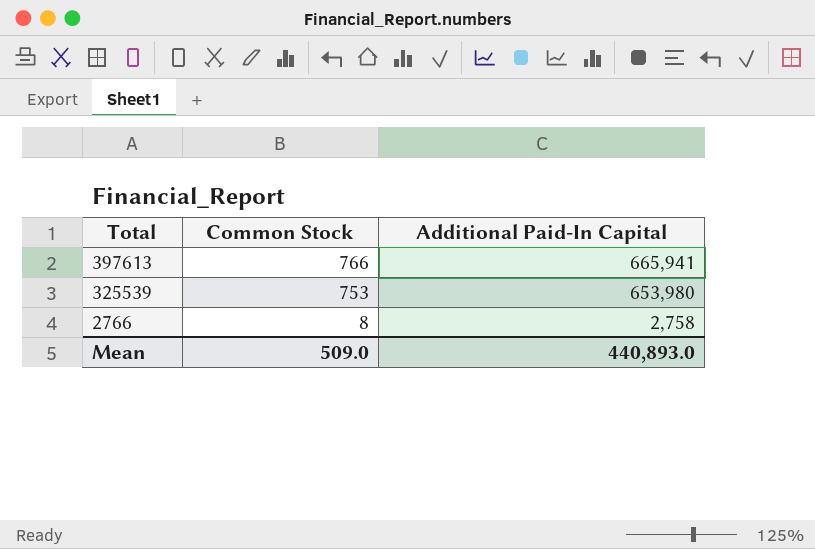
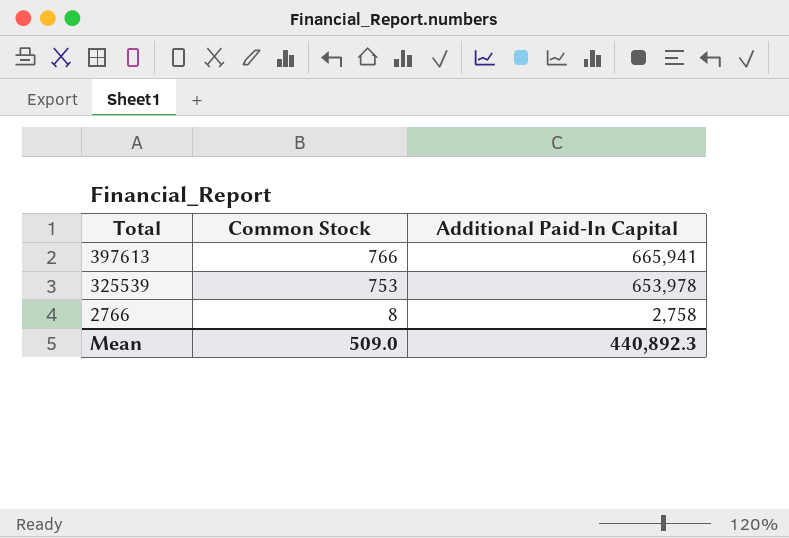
325539 | Additional Paid-In Capital: 653,980 -> 653,978
Mean | Additional Paid-In Capital: 440,893.0 -> 440,892.3

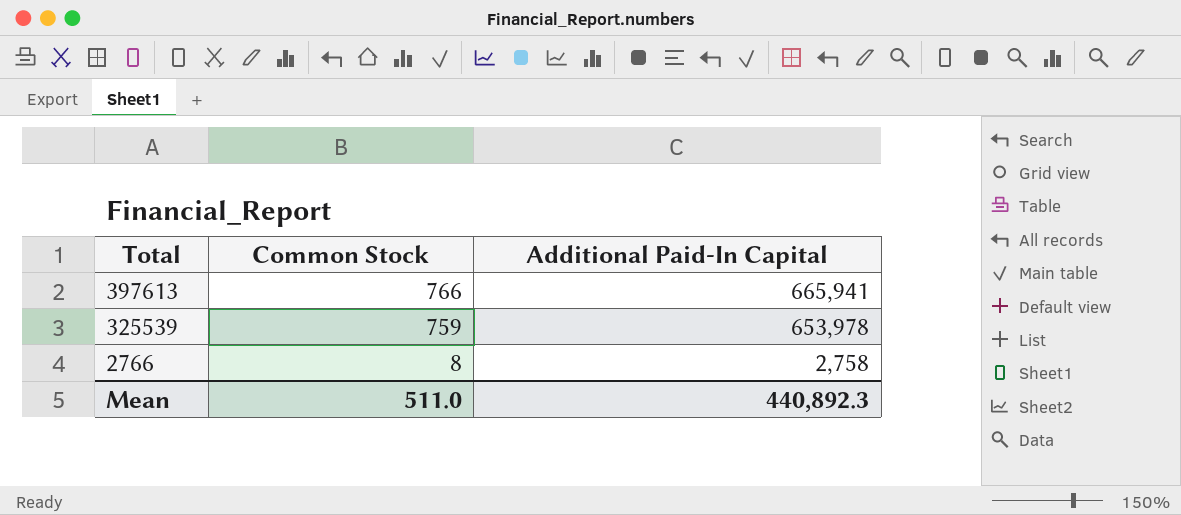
325539 | Common Stock: 753 -> 759
Mean | Common Stock: 509.0 -> 511.0

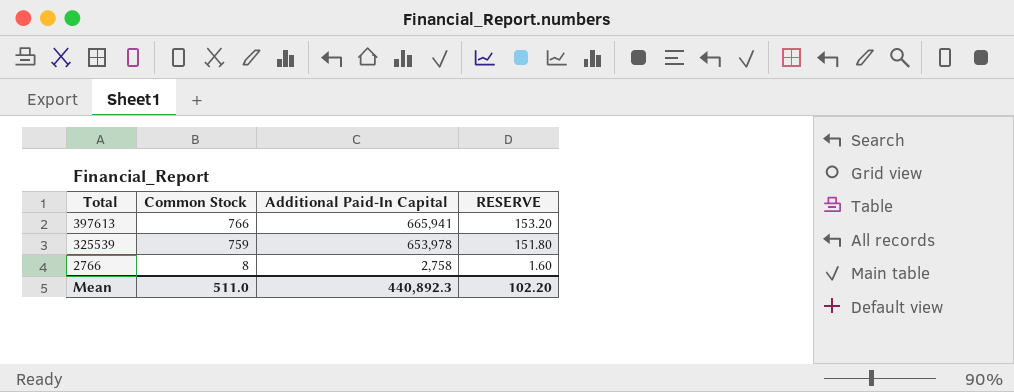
column RESERVE | formula: none -> [Common Stock] * 0.2

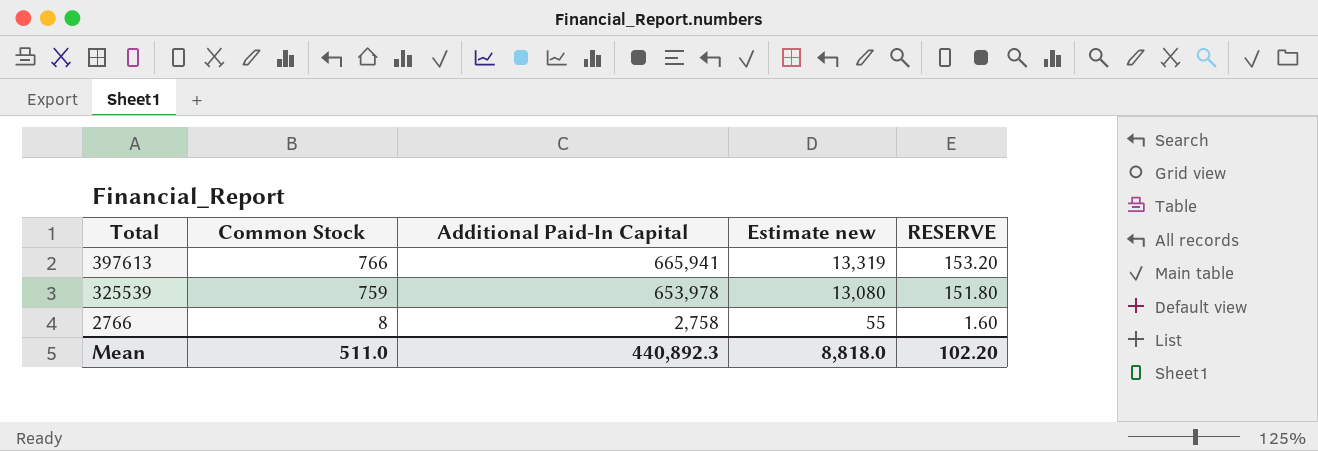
column Estimate new | formula: none -> [Additional Paid-In Capital] * 0.02

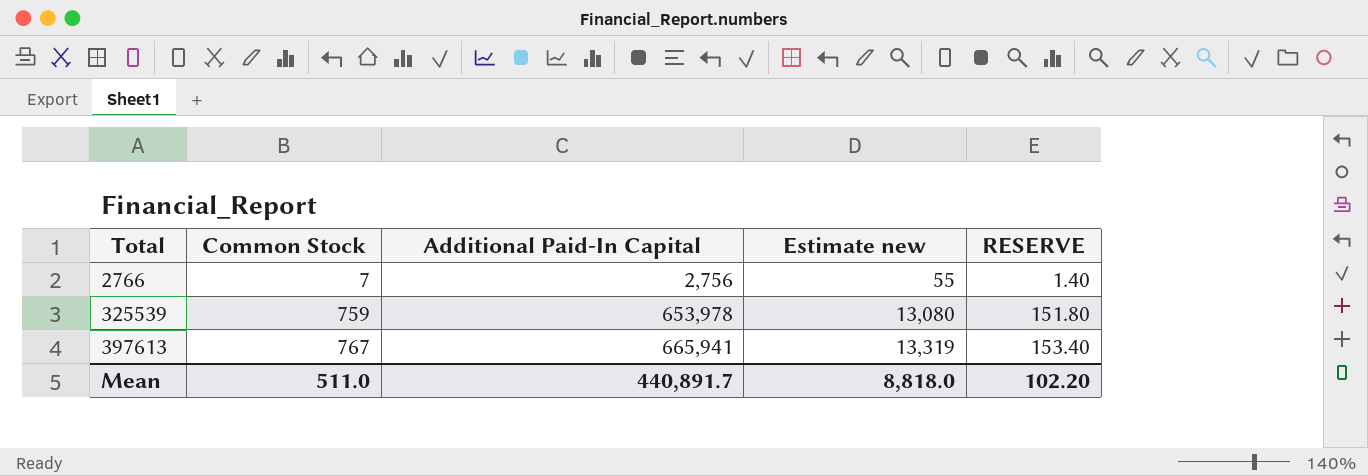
row order: Total descending -> Total ascending
2766 | Common Stock: 8 -> 7
2766 | Additional Paid-In Capital: 2,758 -> 2,756
2766 | RESERVE: 1.60 -> 1.40
397613 | Common Stock: 766 -> 767
397613 | RESERVE: 153.20 -> 153.40
Mean | Additional Paid-In Capital: 440,892.3 -> 440,891.7

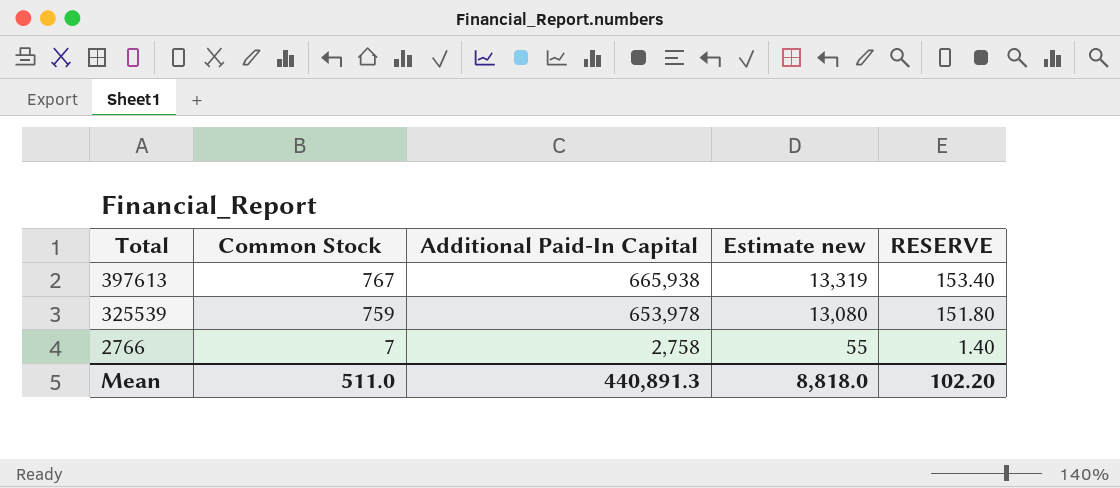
row order: Total ascending -> Total descending
397613 | Additional Paid-In Capital: 665,941 -> 665,938
2766 | Additional Paid-In Capital: 2,756 -> 2,758
Mean | Additional Paid-In Capital: 440,891.7 -> 440,891.3

